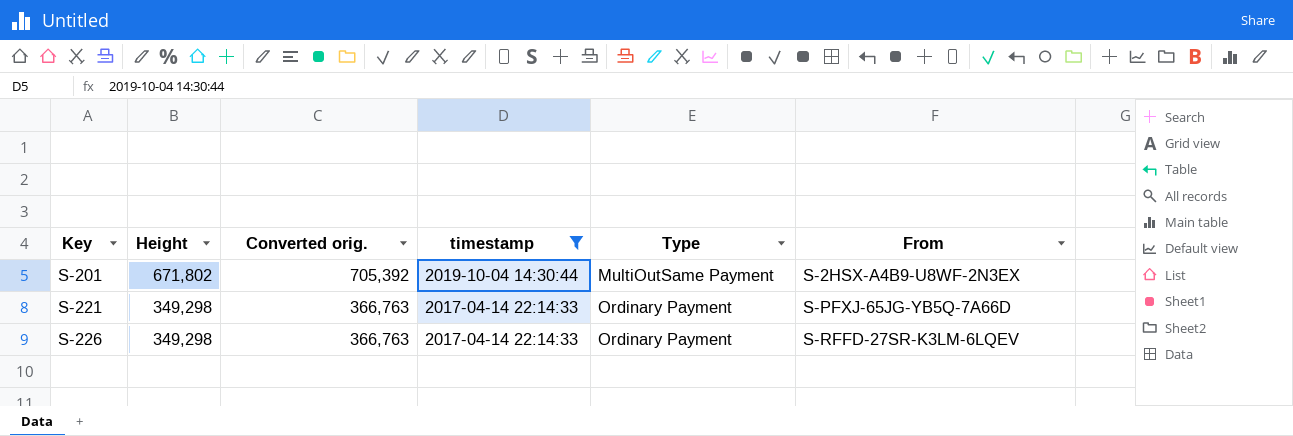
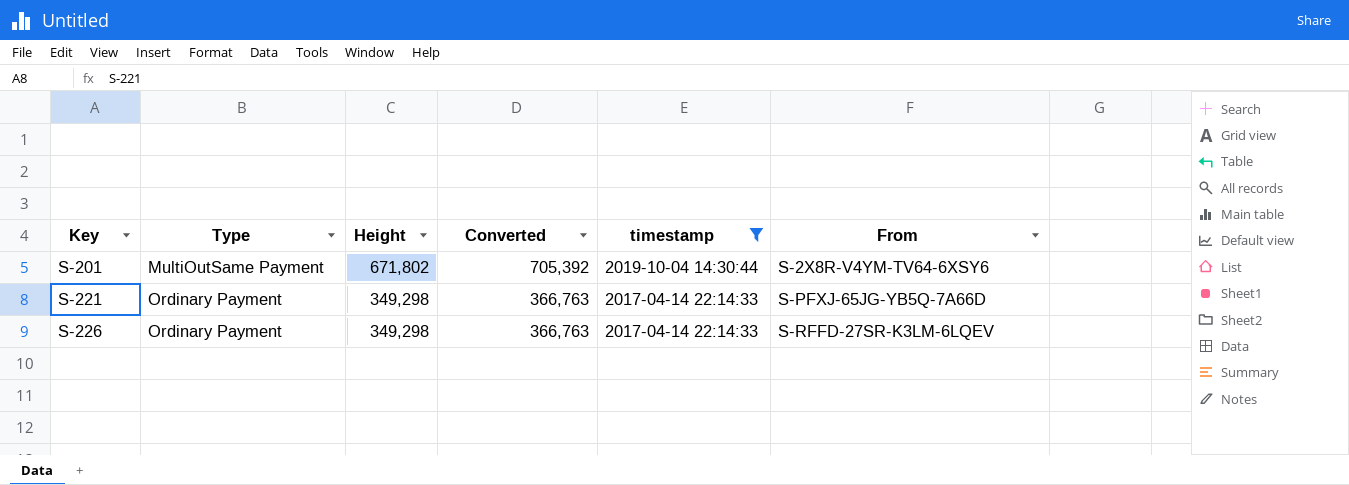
column Type | position: 5 -> 2
column name: Converted orig. -> Converted
S-201 | From: S-2HSX-A4B9-U8WF-2N3EX -> S-2X8R-V4YM-TV64-6XSY6

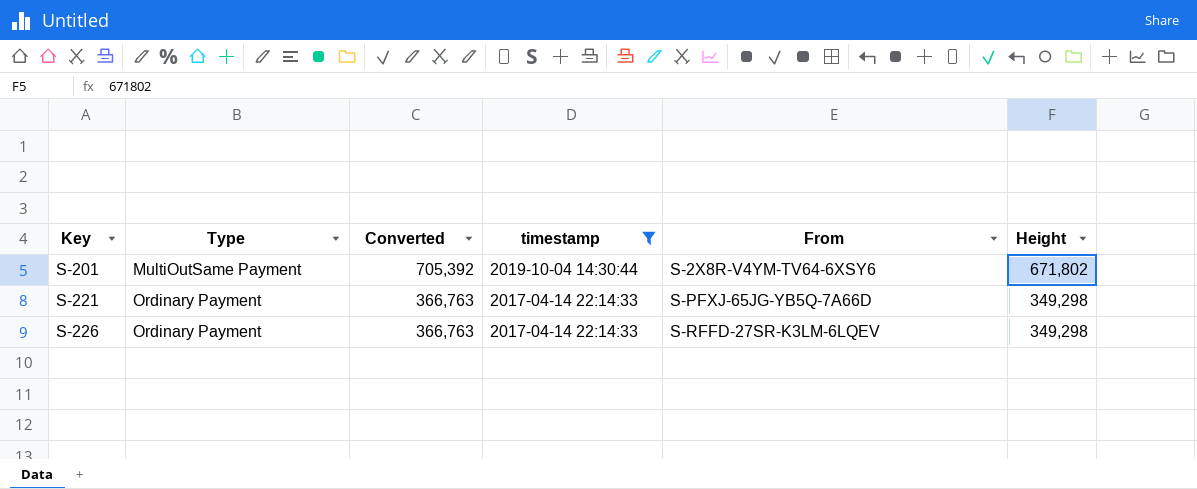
column Height | position: 3 -> 6

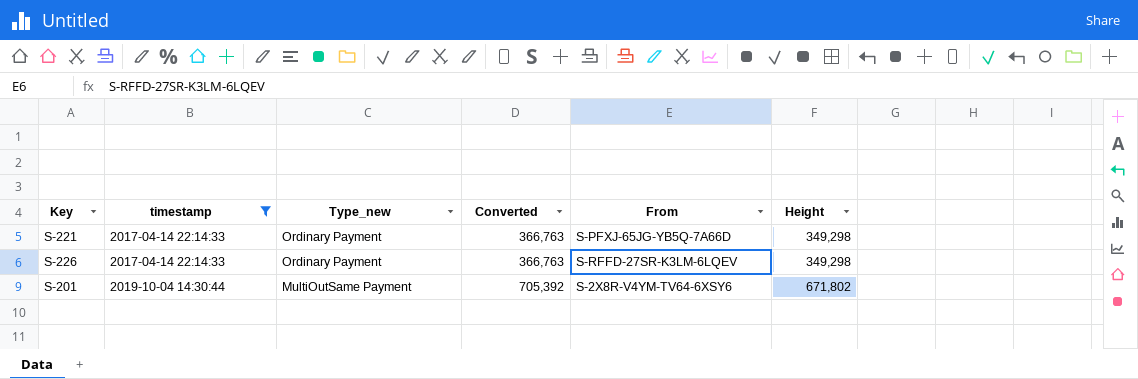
row order: Key ascending -> timestamp ascending
column timestamp | position: 4 -> 2
column name: Type -> Type_new

